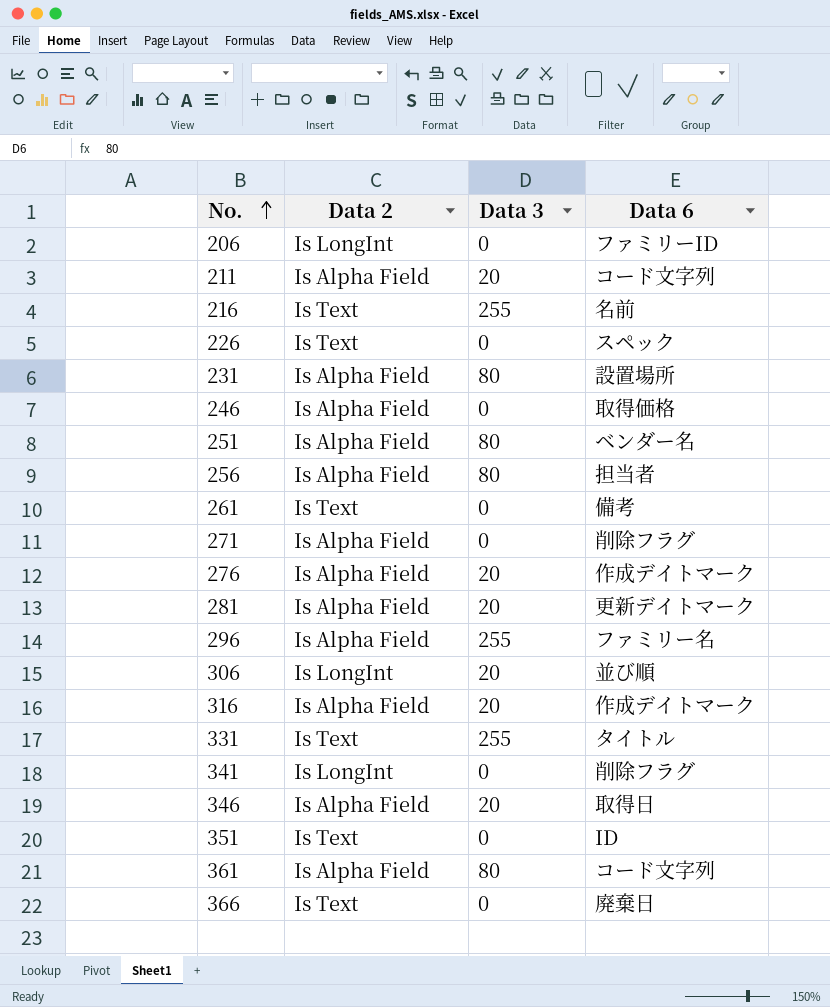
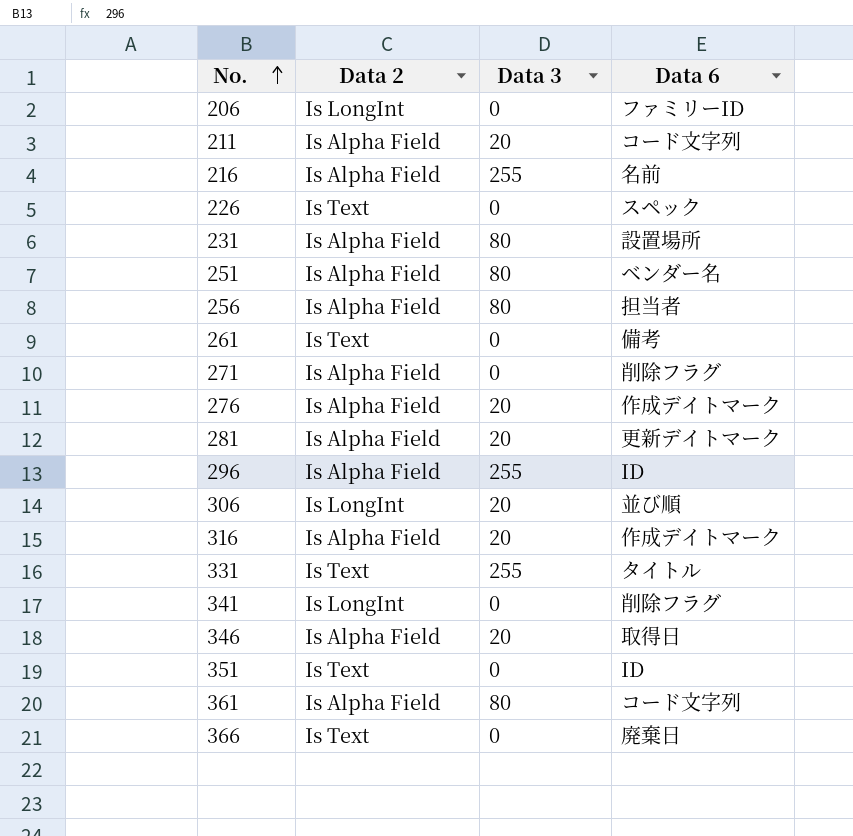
row 246: Is Alpha Field | 0 | 取得価格 -> none
216 | Data 2: Is Text -> Is Alpha Field
296 | Data 6: ファミリー名 -> ID

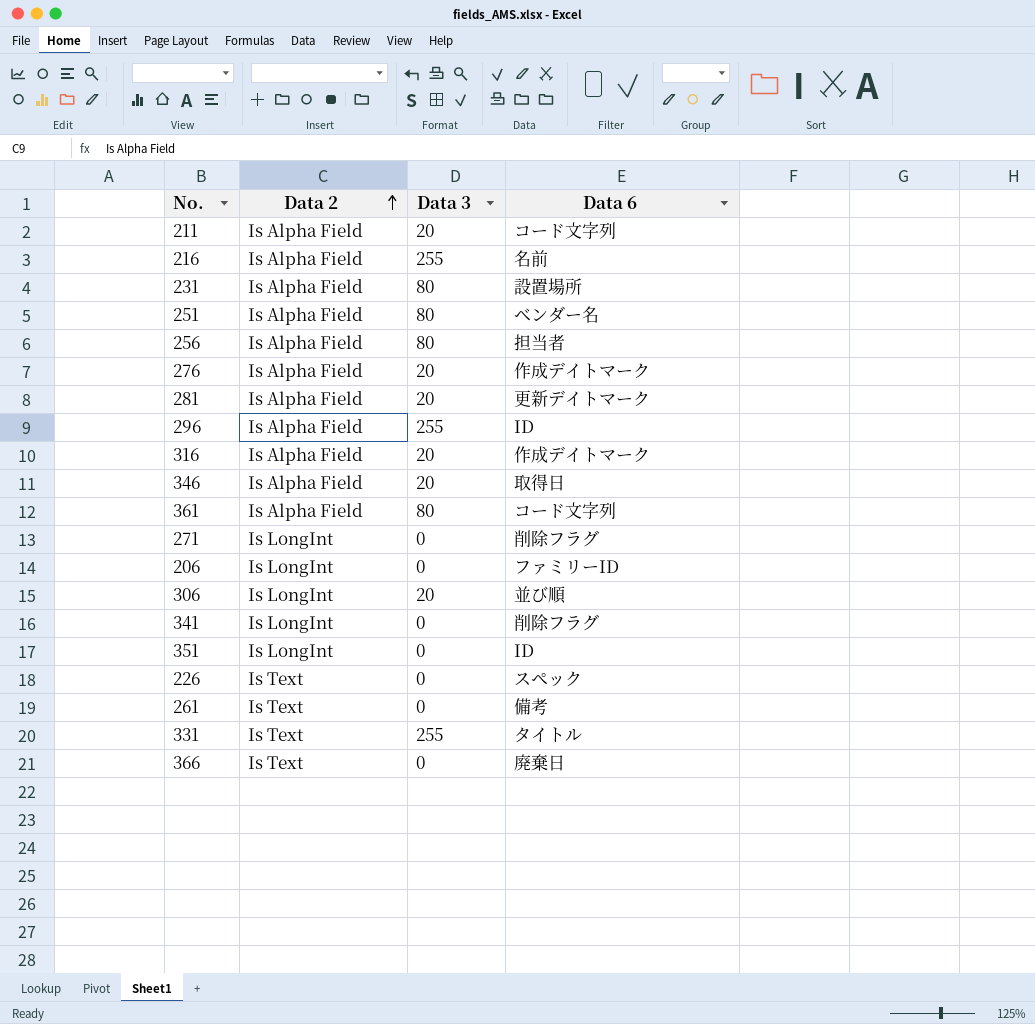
row order: No. ascending -> Data 2 ascending
271 | Data 2: Is Alpha Field -> Is LongInt
351 | Data 2: Is Text -> Is LongInt

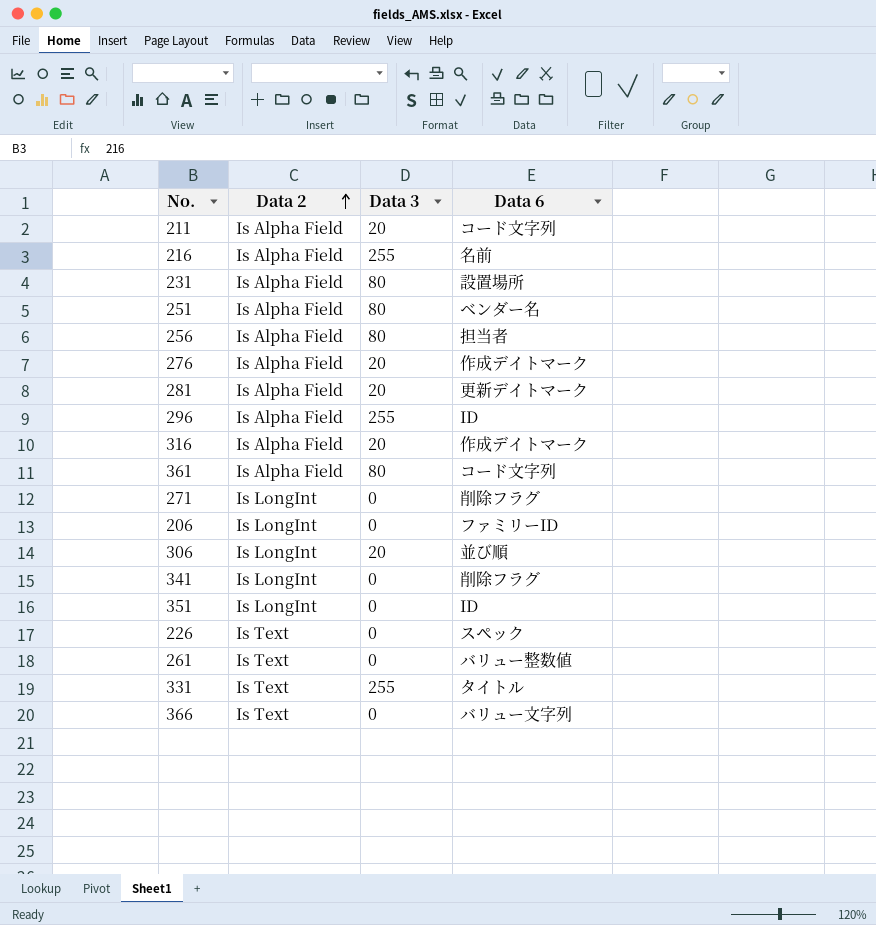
row 346: Is Alpha Field | 20 | 取得日 -> none
261 | Data 6: 備考 -> バリュー整数値
366 | Data 6: 廃棄日 -> バリュー文字列

